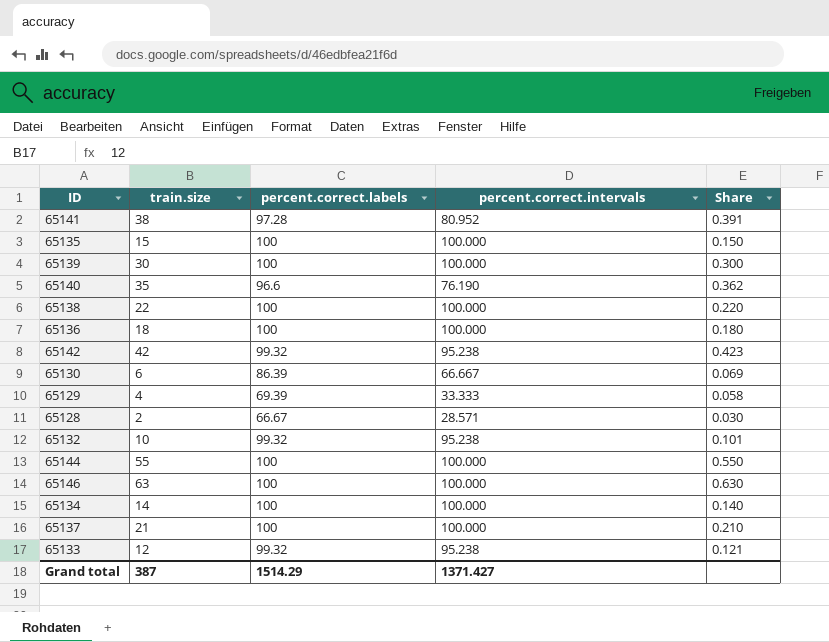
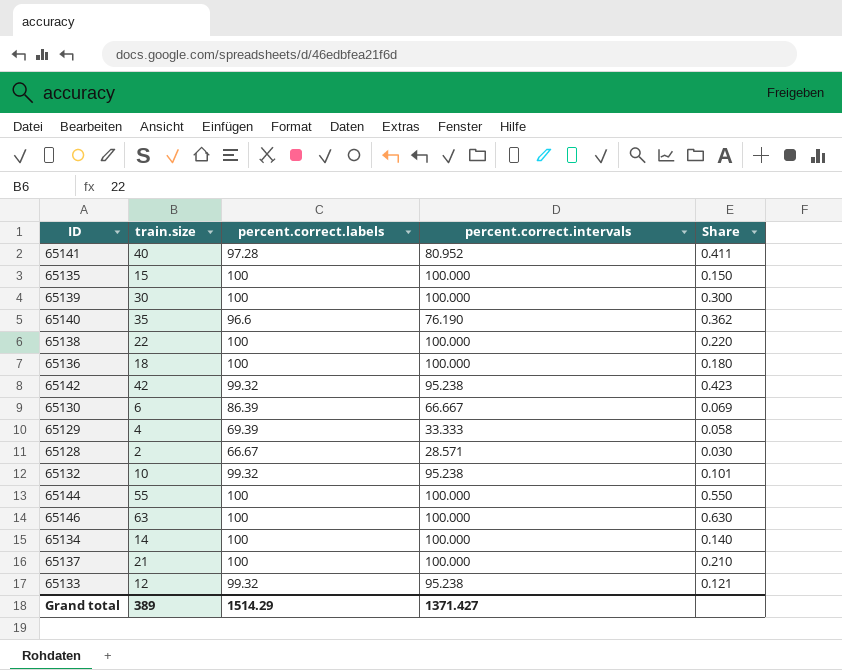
65141 | train.size: 38 -> 40
65141 | Share: 0.391 -> 0.411
Grand total | train.size: 387 -> 389

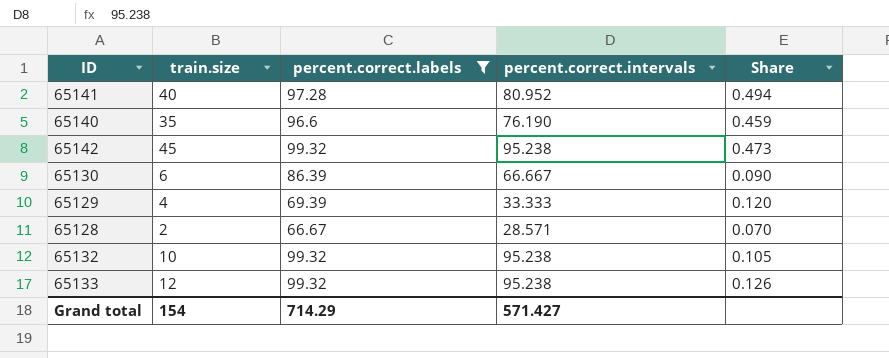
filter: none -> percent.correct.labels != 100
column Share | formula: [train.size] / [percent.correct.labels] -> [train.size] / [percent.correct.intervals]
65142 | train.size: 42 -> 45
Grand total | train.size: 389 -> 154
Grand total | percent.correct.labels: 1514.29 -> 714.29
Grand total | percent.correct.intervals: 1371.427 -> 571.427

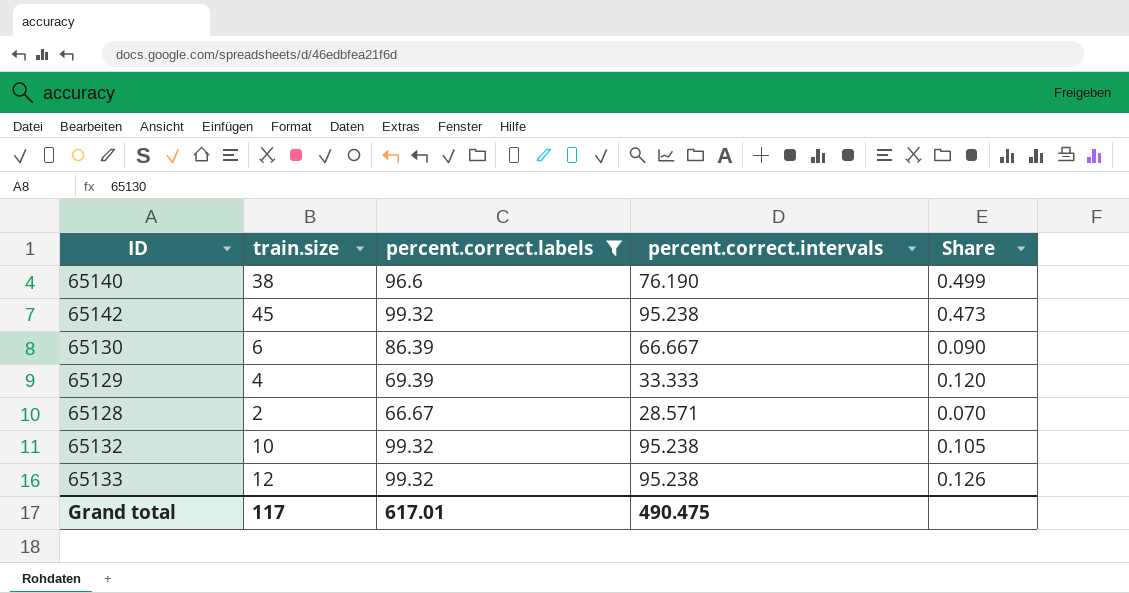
row 65141: 40 | 97.28 | 80.952 | 0.494 -> none
65140 | train.size: 35 -> 38
65140 | Share: 0.459 -> 0.499
Grand total | train.size: 154 -> 117
Grand total | percent.correct.labels: 714.29 -> 617.01
Grand total | percent.correct.intervals: 571.427 -> 490.475

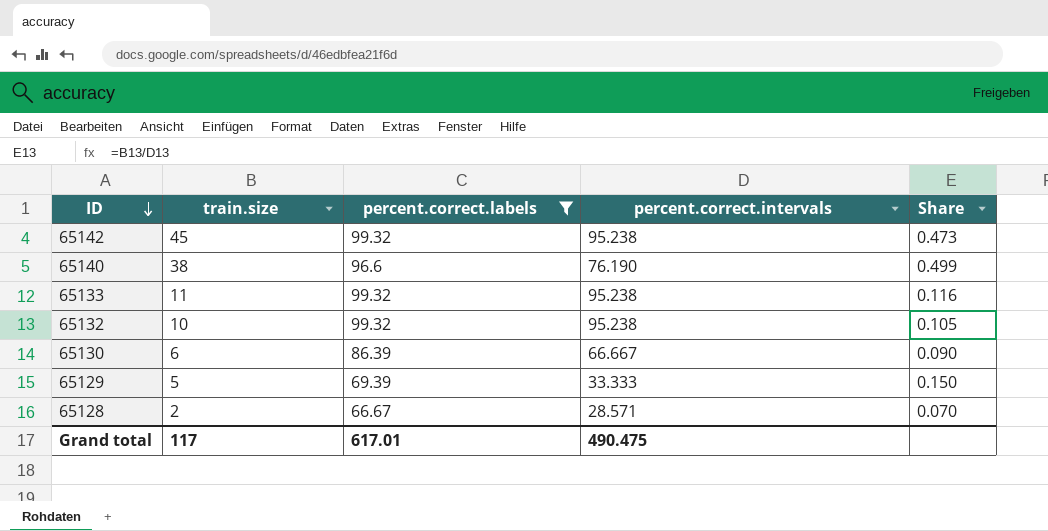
row order: none -> ID descending
65133 | train.size: 12 -> 11
65133 | Share: 0.126 -> 0.116
65129 | train.size: 4 -> 5
65129 | Share: 0.120 -> 0.150

